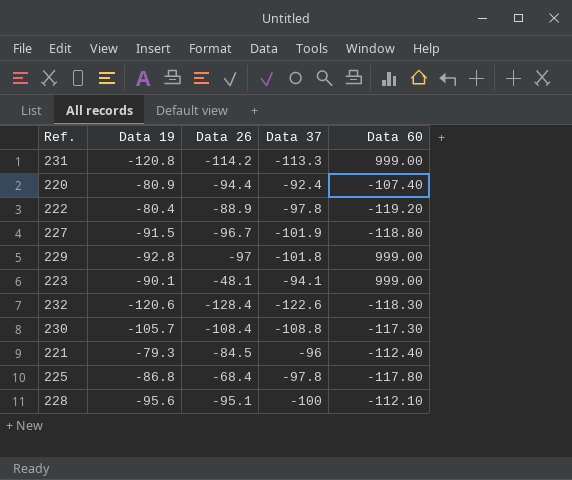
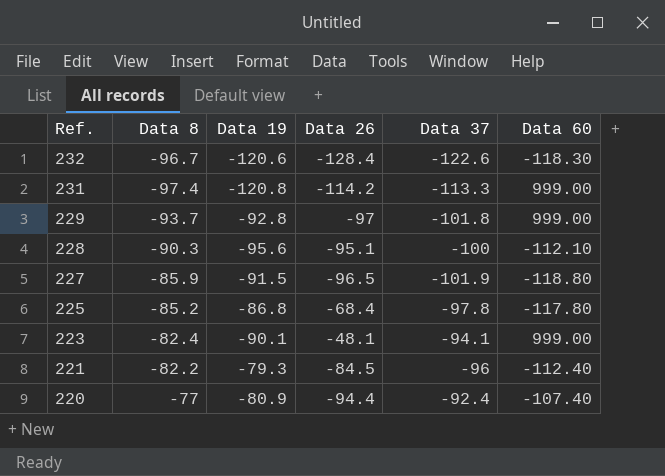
row order: none -> Ref. descending
column Data 8 | position: none -> 2
row 222: -80.4 | -88.9 | -97.8 | -119.20 -> none
row 230: -105.7 | -108.4 | -108.8 | -117.30 -> none
227 | Data 26: -96.7 -> -96.5

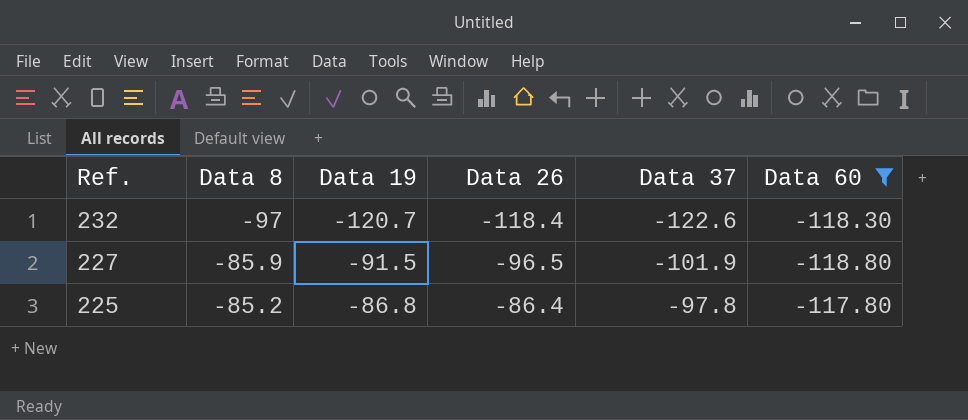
filter: none -> Data 60 <= -117.80
232 | Data 8: -96.7 -> -97
232 | Data 19: -120.6 -> -120.7
232 | Data 26: -128.4 -> -118.4
225 | Data 26: -68.4 -> -86.4

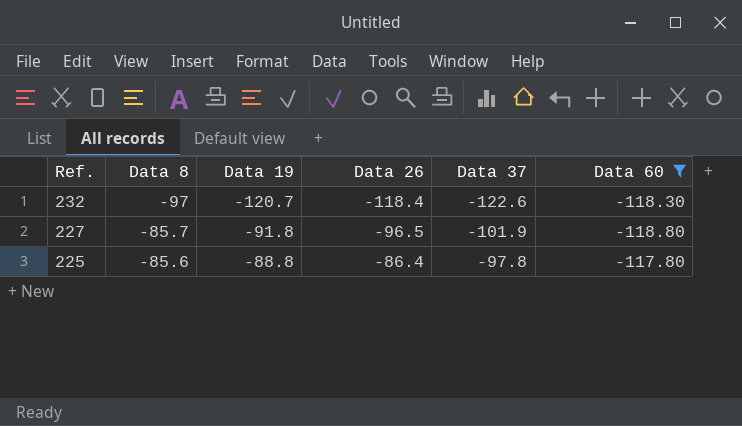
227 | Data 8: -85.9 -> -85.7
227 | Data 19: -91.5 -> -91.8
225 | Data 8: -85.2 -> -85.6
225 | Data 19: -86.8 -> -88.8

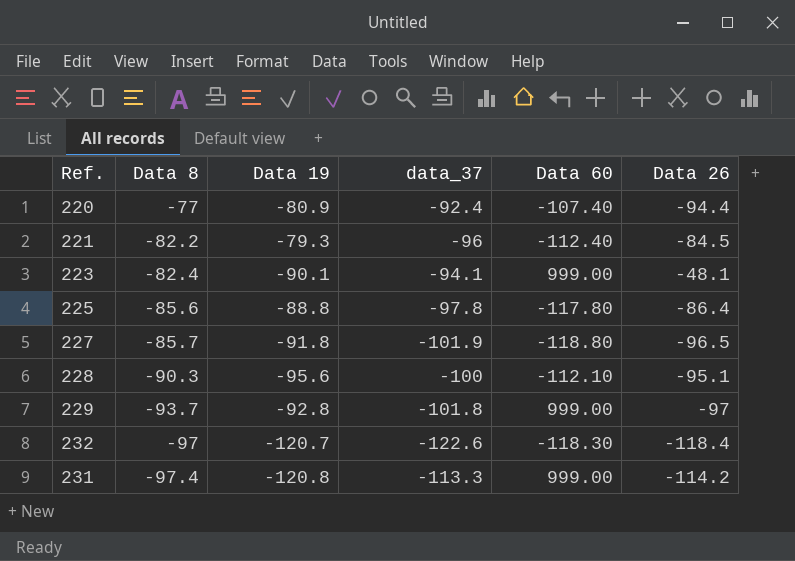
filter: Data 60 <= -117.80 -> none
row order: Ref. descending -> Data 8 descending
column name: Data 37 -> data_37
column Data 26 | position: 4 -> 6

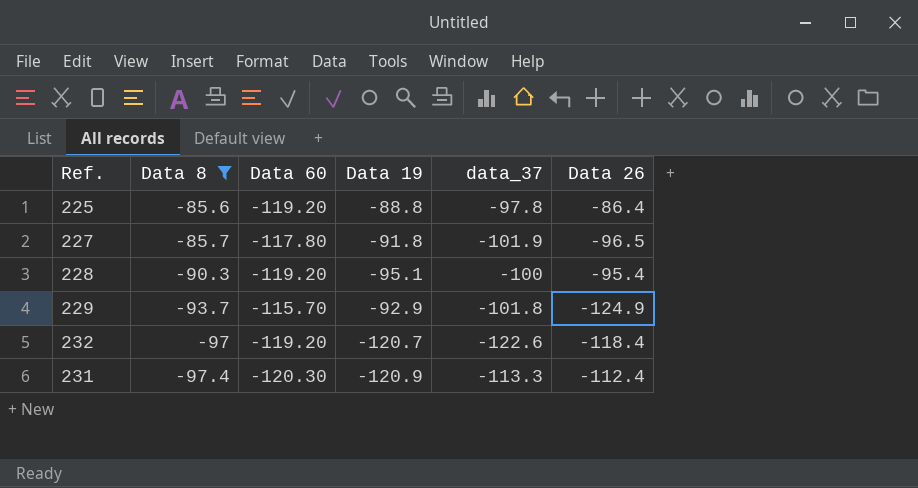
filter: none -> Data 8 <= -85.6
column Data 60 | position: 5 -> 3
225 | Data 60: -117.80 -> -119.20
227 | Data 60: -118.80 -> -117.80
228 | Data 60: -112.10 -> -119.20
228 | Data 19: -95.6 -> -95.1
228 | Data 26: -95.1 -> -95.4
229 | Data 60: 999.00 -> -115.70
229 | Data 19: -92.8 -> -92.9
229 | Data 26: -97 -> -124.9
232 | Data 60: -118.30 -> -119.20
231 | Data 60: 999.00 -> -120.30
231 | Data 19: -120.8 -> -120.9
231 | Data 26: -114.2 -> -112.4

